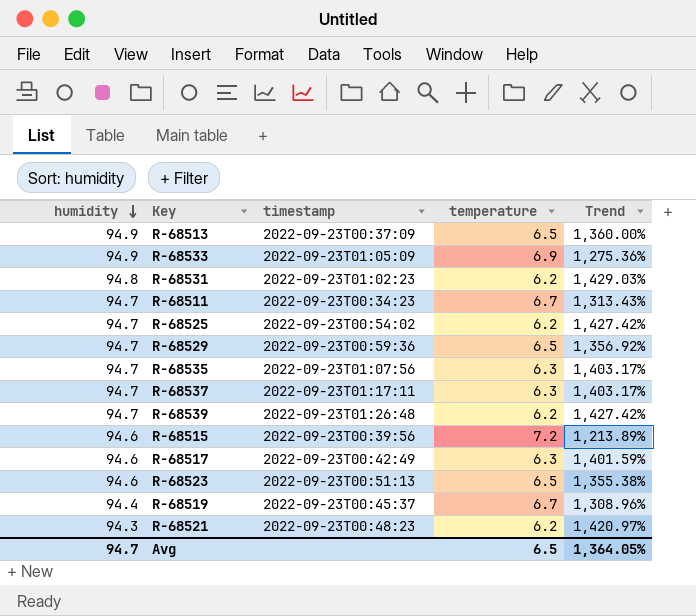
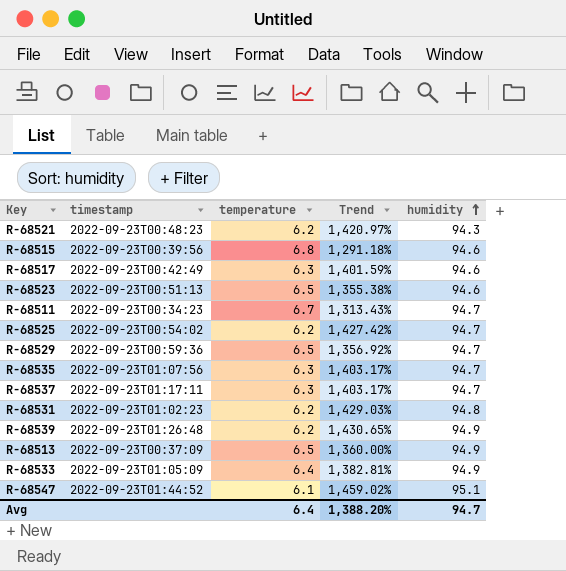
row order: humidity descending -> humidity ascending
column humidity | position: 1 -> 5
row R-68519: 94.4 | 2022-09-23T00:45:37 | 6.7 | 1,308.96% -> none
R-68515 | temperature: 7.2 -> 6.8
R-68515 | Trend: 1,213.89% -> 1,291.18%
R-68539 | Trend: 1,427.42% -> 1,430.65%
R-68539 | humidity: 94.7 -> 94.9
R-68533 | temperature: 6.9 -> 6.4
R-68533 | Trend: 1,275.36% -> 1,382.81%
row R-68547: none -> 2022-09-23T01:44:52 | 6.1 | 1,459.02% | 95.1
Avg | temperature: 6.5 -> 6.4
Avg | Trend: 1,364.05% -> 1,388.20%

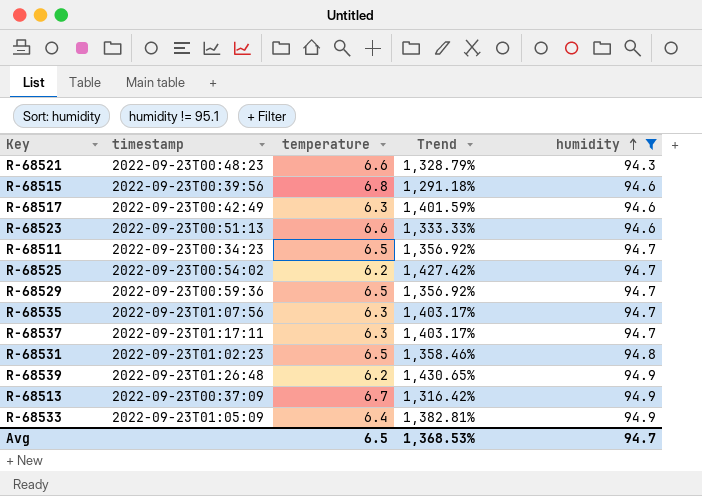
filter: none -> humidity != 95.1
R-68521 | temperature: 6.2 -> 6.6
R-68521 | Trend: 1,420.97% -> 1,328.79%
R-68523 | temperature: 6.5 -> 6.6
R-68523 | Trend: 1,355.38% -> 1,333.33%
R-68511 | temperature: 6.7 -> 6.5
R-68511 | Trend: 1,313.43% -> 1,356.92%
R-68531 | temperature: 6.2 -> 6.5
R-68531 | Trend: 1,429.03% -> 1,358.46%
R-68513 | temperature: 6.5 -> 6.7
R-68513 | Trend: 1,360.00% -> 1,316.42%
Avg | temperature: 6.4 -> 6.5
Avg | Trend: 1,388.20% -> 1,368.53%

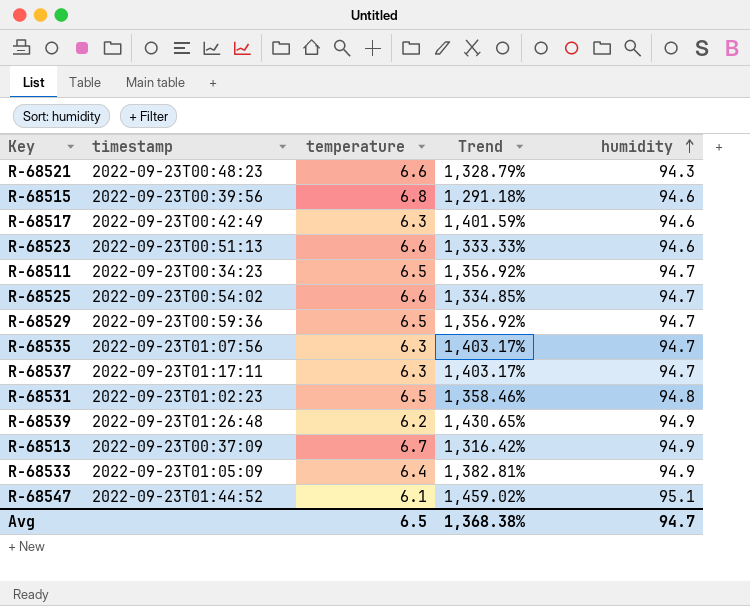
filter: humidity != 95.1 -> none
R-68525 | temperature: 6.2 -> 6.6
R-68525 | Trend: 1,427.42% -> 1,334.85%
Avg | Trend: 1,368.53% -> 1,368.38%

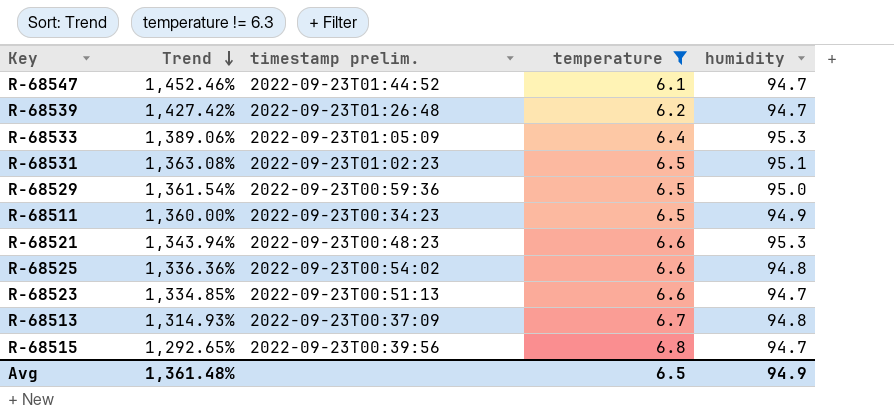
filter: none -> temperature != 6.3
row order: humidity ascending -> Trend descending
column Trend | position: 4 -> 2
column name: timestamp -> timestamp prelim.
R-68547 | Trend: 1,459.02% -> 1,452.46%
R-68547 | humidity: 95.1 -> 94.7
R-68539 | Trend: 1,430.65% -> 1,427.42%
R-68539 | humidity: 94.9 -> 94.7
R-68533 | Trend: 1,382.81% -> 1,389.06%
R-68533 | humidity: 94.9 -> 95.3
R-68531 | Trend: 1,358.46% -> 1,363.08%
R-68531 | humidity: 94.8 -> 95.1
R-68529 | Trend: 1,356.92% -> 1,361.54%
R-68529 | humidity: 94.7 -> 95.0
R-68511 | Trend: 1,356.92% -> 1,360.00%
R-68511 | humidity: 94.7 -> 94.9
R-68521 | Trend: 1,328.79% -> 1,343.94%
R-68521 | humidity: 94.3 -> 95.3
R-68525 | Trend: 1,334.85% -> 1,336.36%
R-68525 | humidity: 94.7 -> 94.8
R-68523 | Trend: 1,333.33% -> 1,334.85%
R-68523 | humidity: 94.6 -> 94.7
R-68513 | Trend: 1,316.42% -> 1,314.93%
R-68513 | humidity: 94.9 -> 94.8
R-68515 | Trend: 1,291.18% -> 1,292.65%
R-68515 | humidity: 94.6 -> 94.7
Avg | Trend: 1,368.38% -> 1,361.48%
Avg | humidity: 94.7 -> 94.9

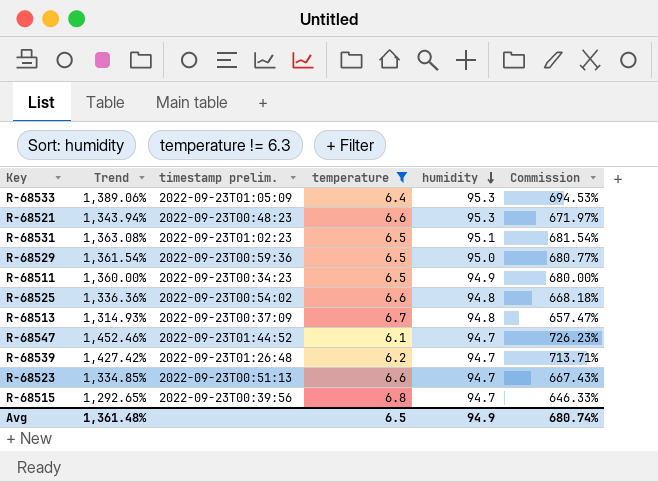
row order: Trend descending -> humidity descending
column Commission | formula: none -> [Trend] * 0.5

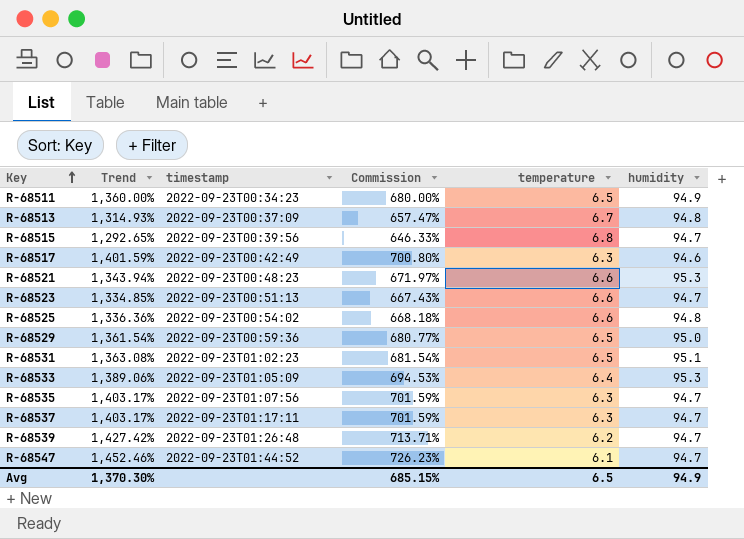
filter: temperature != 6.3 -> none
row order: humidity descending -> Key ascending
column name: timestamp prelim. -> timestamp
column Commission | position: 6 -> 4
Avg | Trend: 1,361.48% -> 1,370.30%
Avg | Commission: 680.74% -> 685.15%

